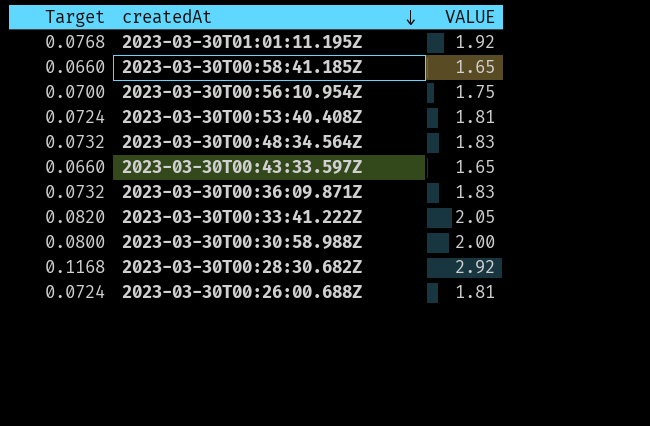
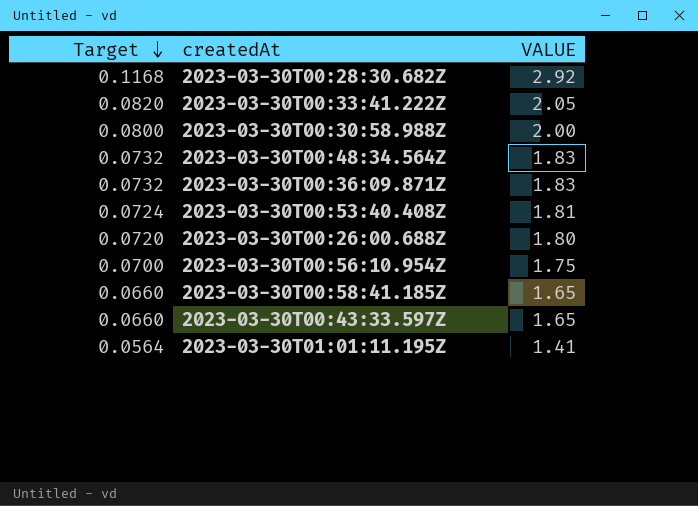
row order: createdAt descending -> Target descending
2023-03-30T00:26:00.688Z | Target: 0.0724 -> 0.0720
2023-03-30T00:26:00.688Z | VALUE: 1.81 -> 1.80
2023-03-30T01:01:11.195Z | Target: 0.0768 -> 0.0564
2023-03-30T01:01:11.195Z | VALUE: 1.92 -> 1.41

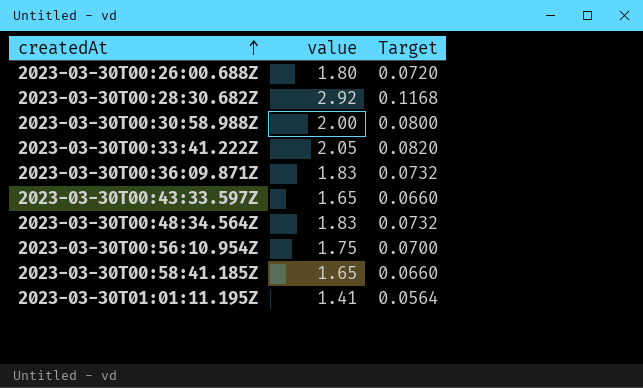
row order: Target descending -> createdAt ascending
column name: VALUE -> value
column Target | position: 1 -> 3
row 2023-03-30T00:53:40.408Z: 0.0724 | 1.81 -> none

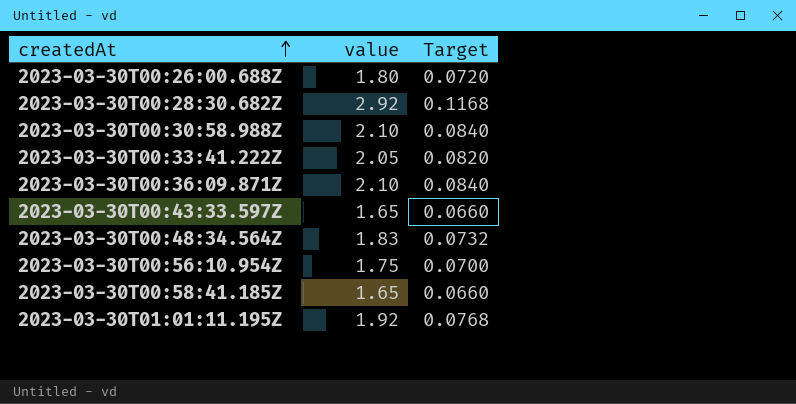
2023-03-30T00:30:58.988Z | value: 2.00 -> 2.10
2023-03-30T00:30:58.988Z | Target: 0.0800 -> 0.0840
2023-03-30T00:36:09.871Z | value: 1.83 -> 2.10
2023-03-30T00:36:09.871Z | Target: 0.0732 -> 0.0840
2023-03-30T01:01:11.195Z | value: 1.41 -> 1.92
2023-03-30T01:01:11.195Z | Target: 0.0564 -> 0.0768

